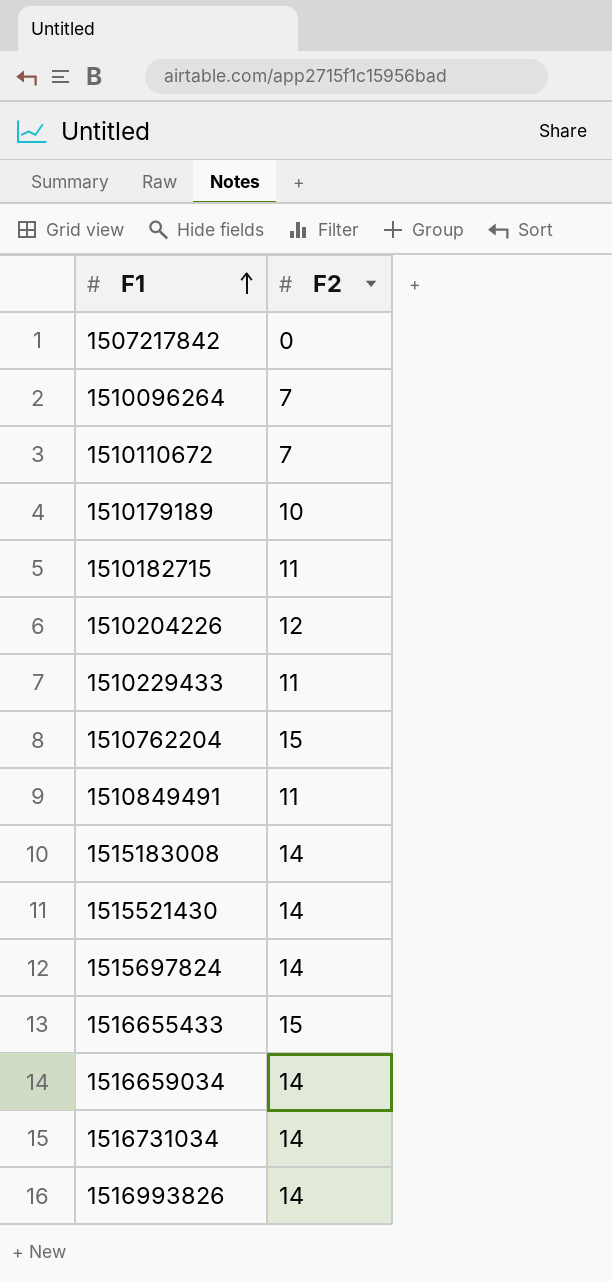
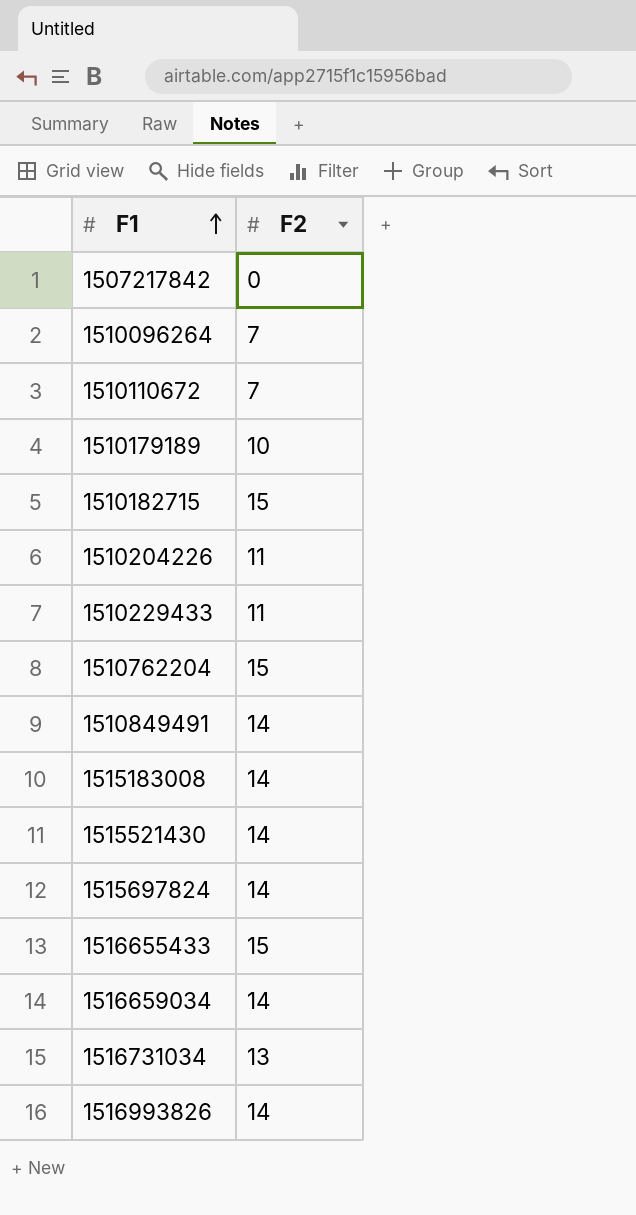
1510182715 | F2: 11 -> 15
1510204226 | F2: 12 -> 11
1510849491 | F2: 11 -> 14
1516731034 | F2: 14 -> 13

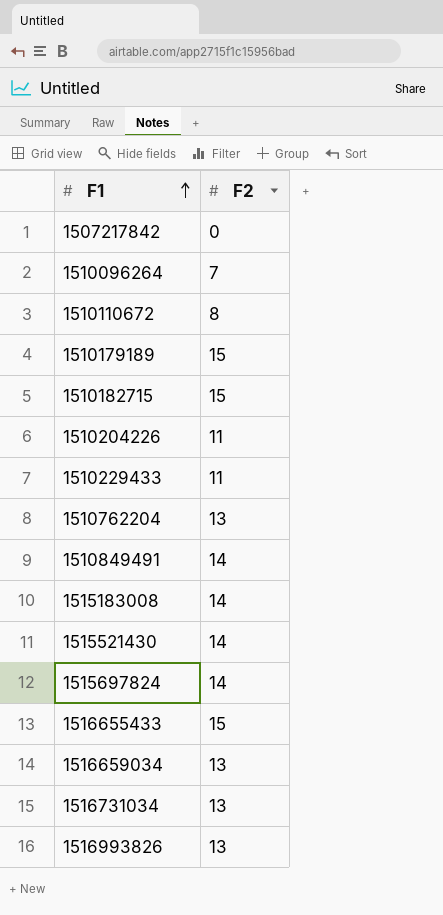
1510110672 | F2: 7 -> 8
1510179189 | F2: 10 -> 15
1510762204 | F2: 15 -> 13
1516659034 | F2: 14 -> 13
1516993826 | F2: 14 -> 13

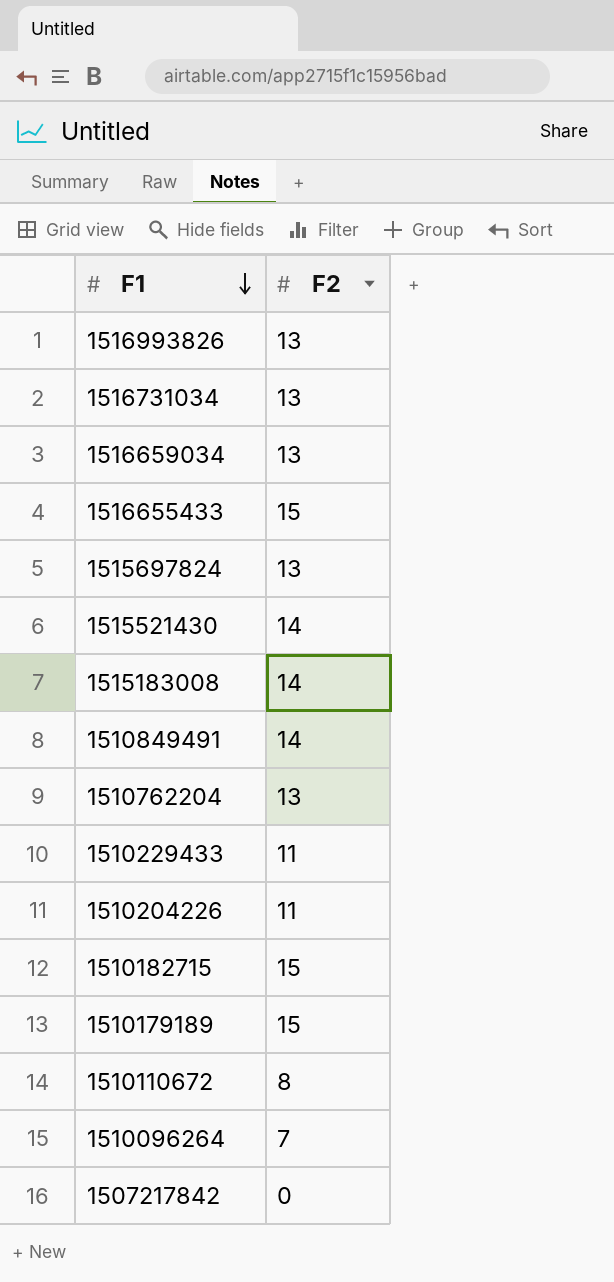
row order: F1 ascending -> F1 descending
1515697824 | F2: 14 -> 13

